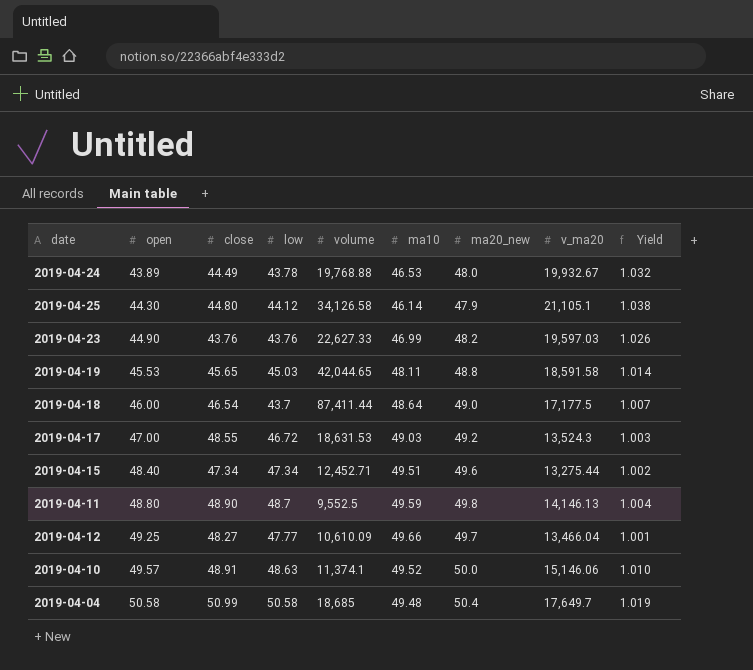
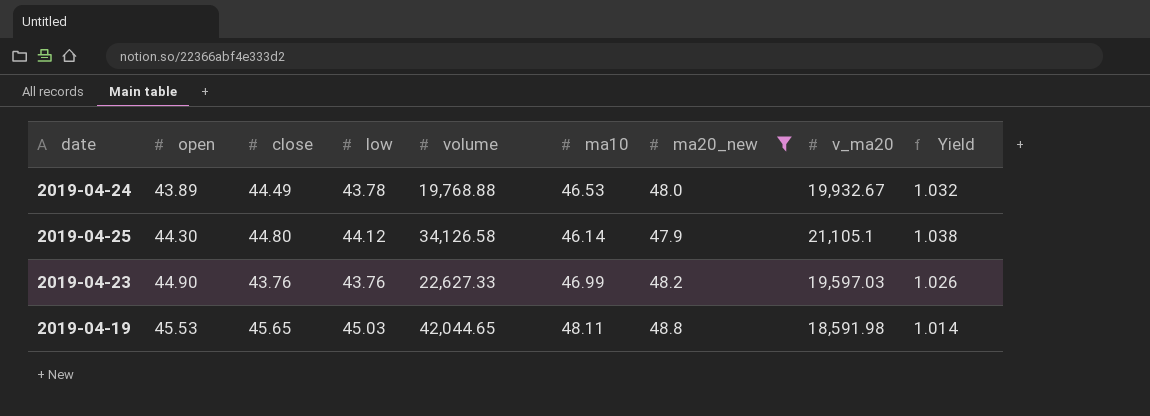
filter: none -> ma20_new <= 48.8
2019-04-19 | v_ma20: 18,591.58 -> 18,591.98

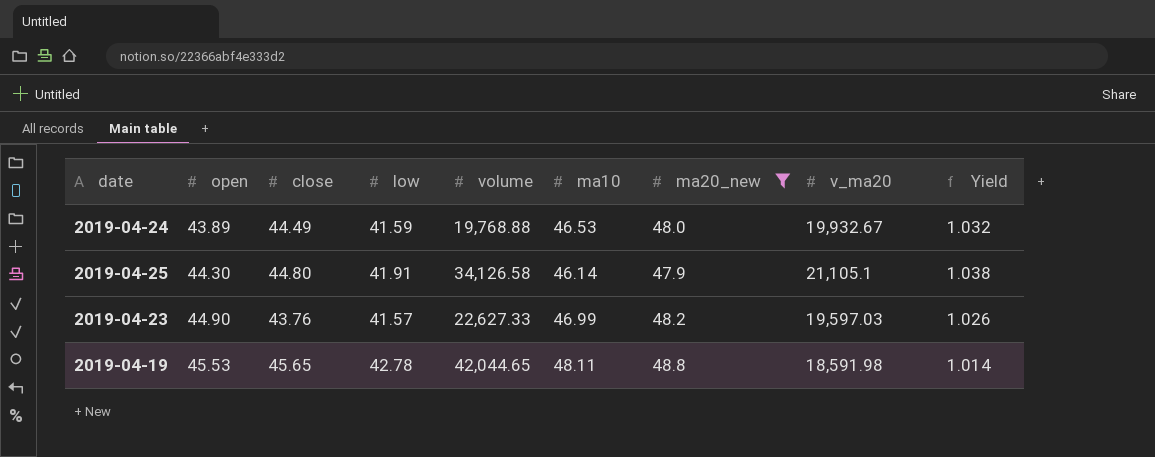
2019-04-24 | low: 43.78 -> 41.59
2019-04-25 | low: 44.12 -> 41.91
2019-04-23 | low: 43.76 -> 41.57
2019-04-19 | low: 45.03 -> 42.78

